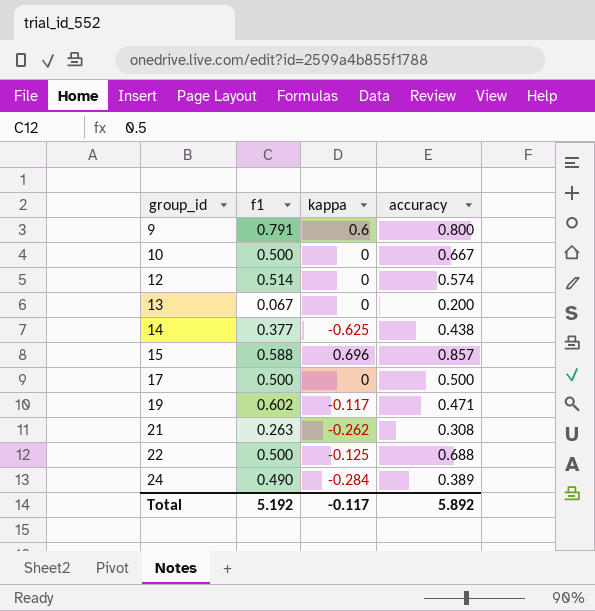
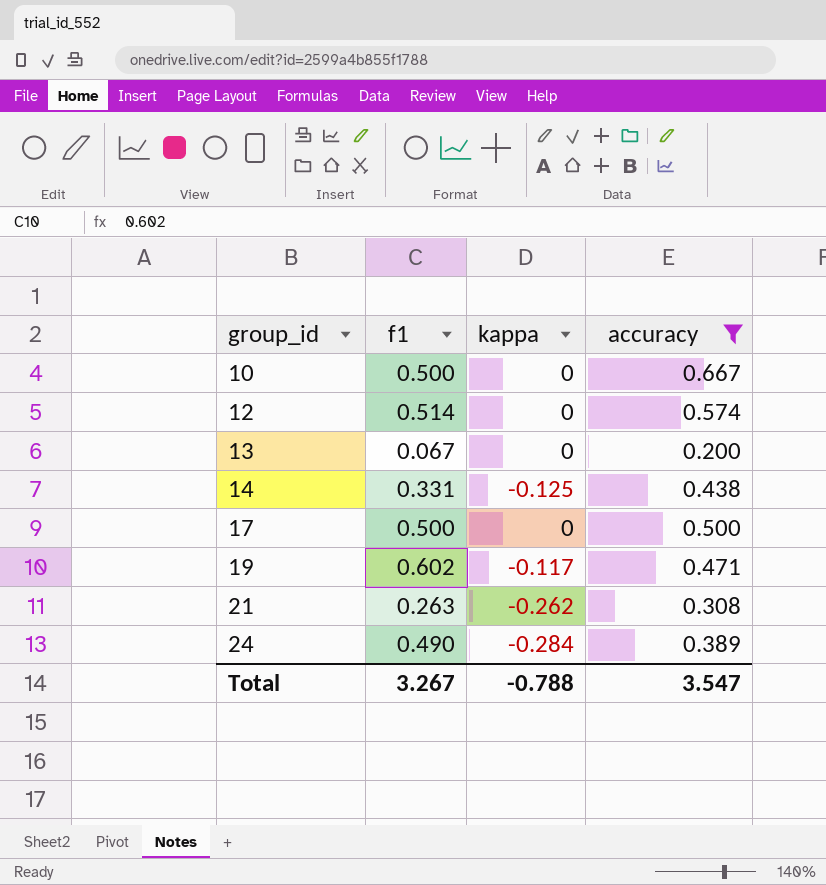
filter: none -> accuracy <= 0.667
14 | f1: 0.377 -> 0.331
14 | kappa: -0.625 -> -0.125
Total | f1: 5.192 -> 3.267
Total | kappa: -0.117 -> -0.788
Total | accuracy: 5.892 -> 3.547

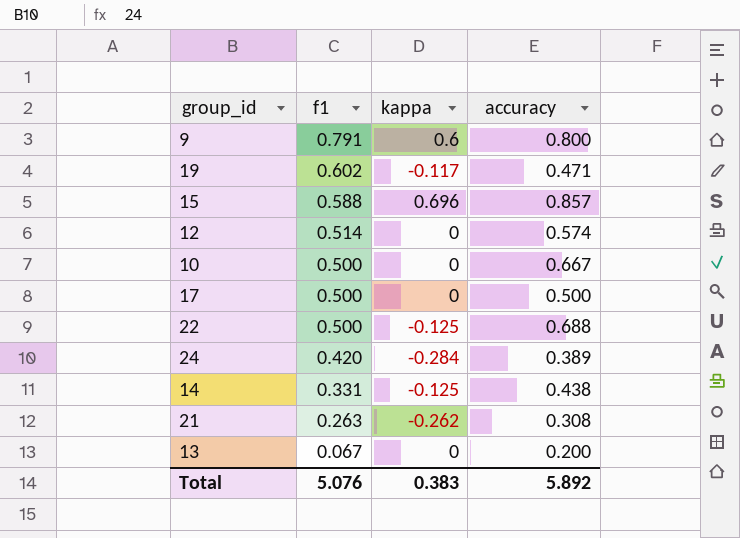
filter: accuracy <= 0.667 -> none
row order: group_id ascending -> f1 descending
24 | f1: 0.490 -> 0.420
Total | f1: 3.267 -> 5.076
Total | kappa: -0.788 -> 0.383
Total | accuracy: 3.547 -> 5.892

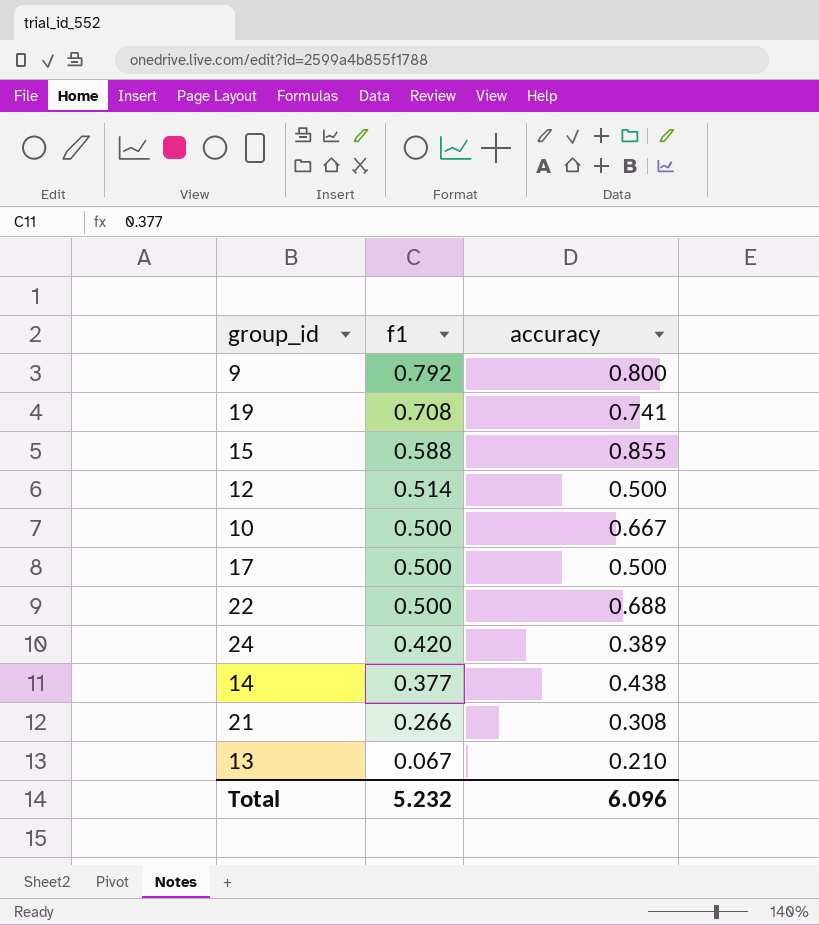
column kappa | position: 3 -> none
9 | f1: 0.791 -> 0.792
19 | f1: 0.602 -> 0.708
19 | accuracy: 0.471 -> 0.741
15 | accuracy: 0.857 -> 0.855
12 | accuracy: 0.574 -> 0.500
14 | f1: 0.331 -> 0.377
21 | f1: 0.263 -> 0.266
13 | accuracy: 0.200 -> 0.210
Total | f1: 5.076 -> 5.232
Total | accuracy: 5.892 -> 6.096

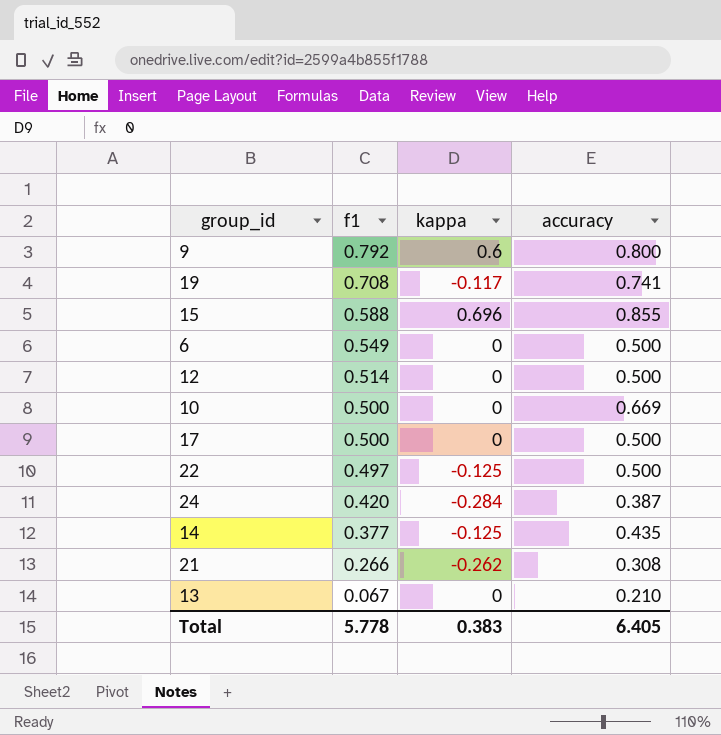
column kappa | position: none -> 3
row 6: none -> 0.549 | 0 | 0.500
10 | accuracy: 0.667 -> 0.669
22 | f1: 0.500 -> 0.497
22 | accuracy: 0.688 -> 0.500
24 | accuracy: 0.389 -> 0.387
14 | accuracy: 0.438 -> 0.435
Total | f1: 5.232 -> 5.778
Total | accuracy: 6.096 -> 6.405

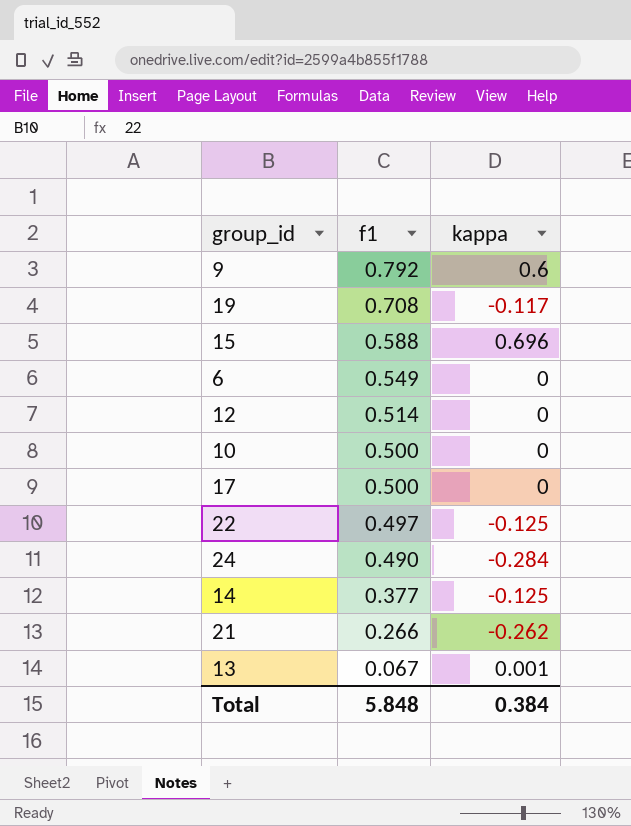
column accuracy | position: 4 -> none
24 | f1: 0.420 -> 0.490
13 | kappa: 0 -> 0.001
Total | f1: 5.778 -> 5.848
Total | kappa: 0.383 -> 0.384

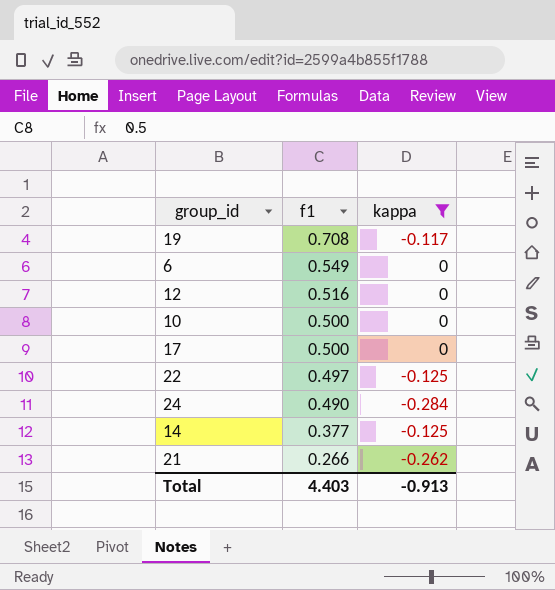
filter: none -> kappa <= 0
12 | f1: 0.514 -> 0.516
Total | f1: 5.848 -> 4.403
Total | kappa: 0.384 -> -0.913

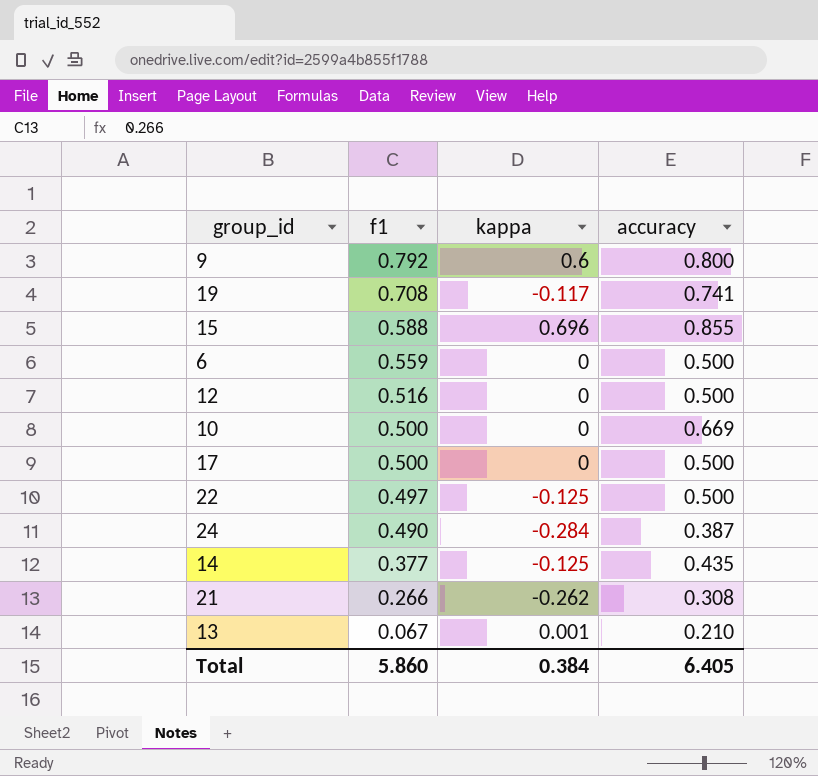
filter: kappa <= 0 -> none
column accuracy | position: none -> 4
6 | f1: 0.549 -> 0.559
Total | f1: 4.403 -> 5.860
Total | kappa: -0.913 -> 0.384

